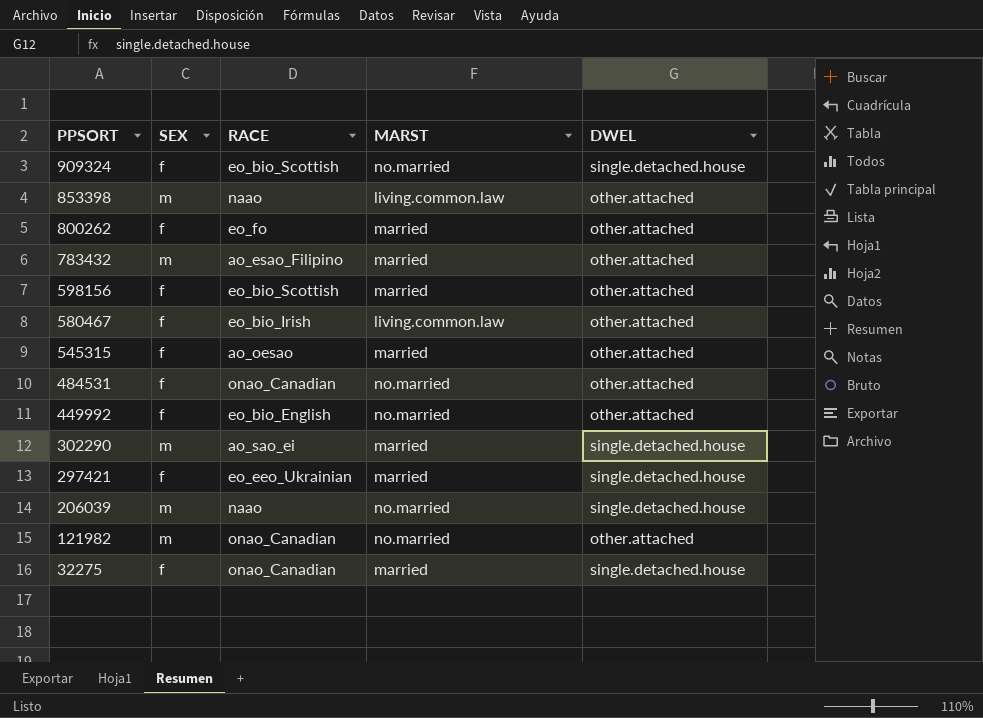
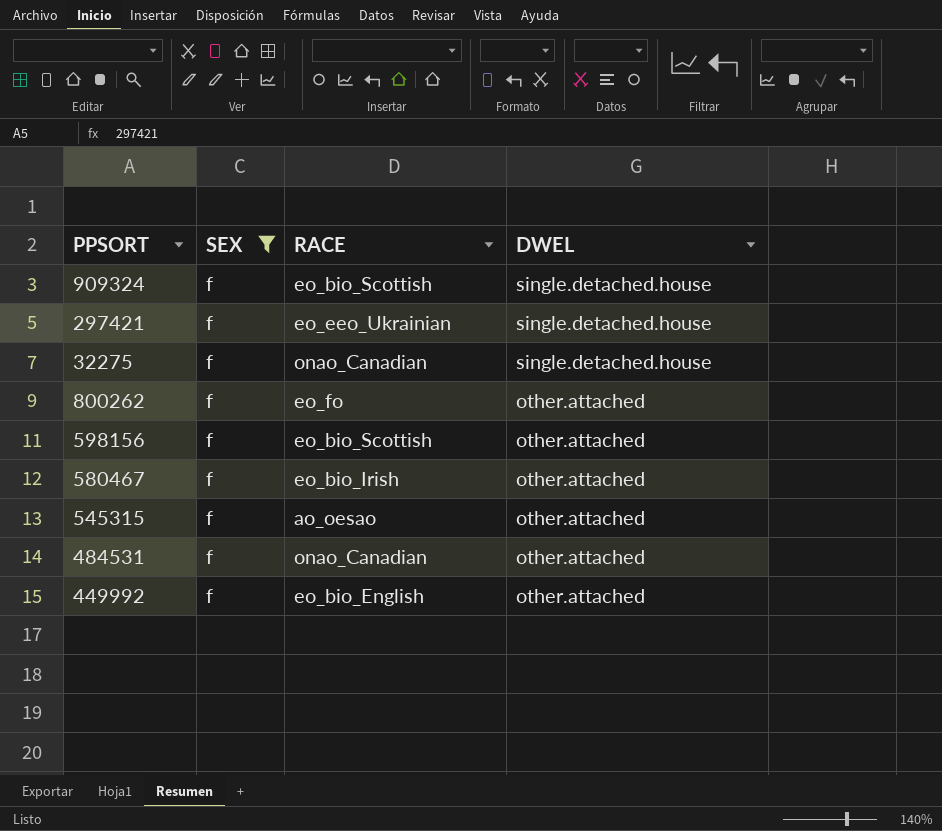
filter: none -> SEX = f
row order: PPSORT descending -> DWEL descending
column MARST | position: 4 -> none

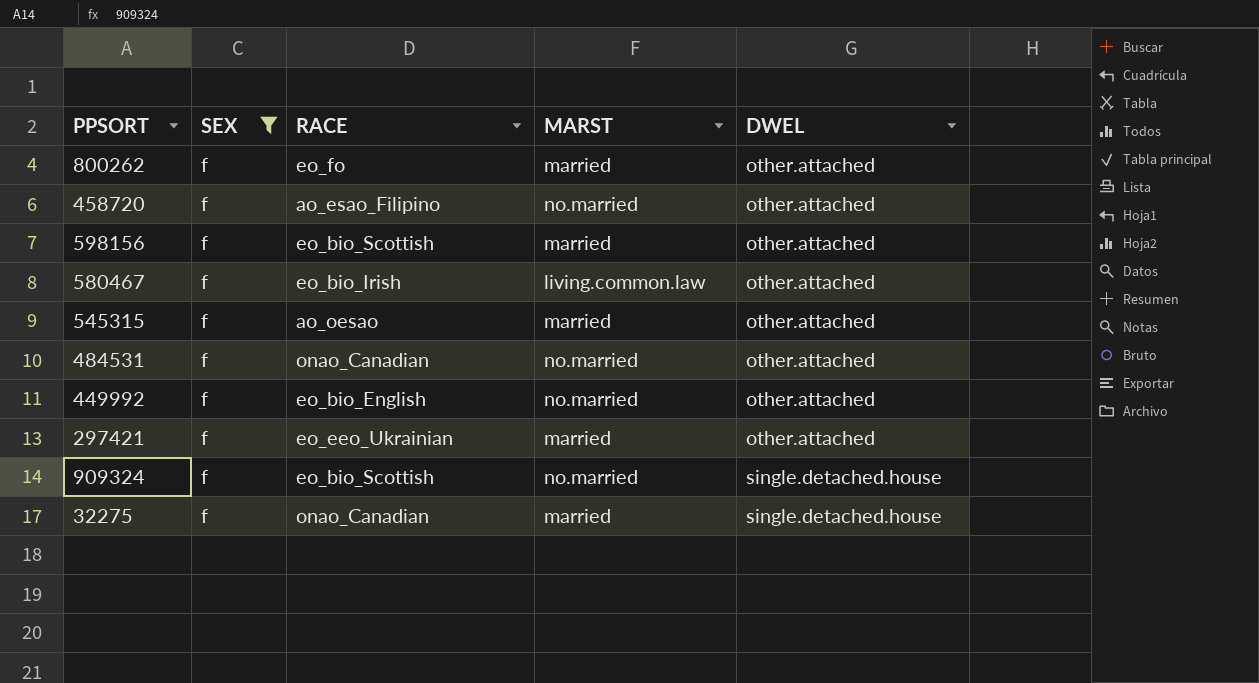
row order: DWEL descending -> DWEL ascending
column MARST | position: none -> 4
row 458720: none -> f | ao_esao_Filipino | no.married | other.attached
297421 | DWEL: single.detached.house -> other.attached

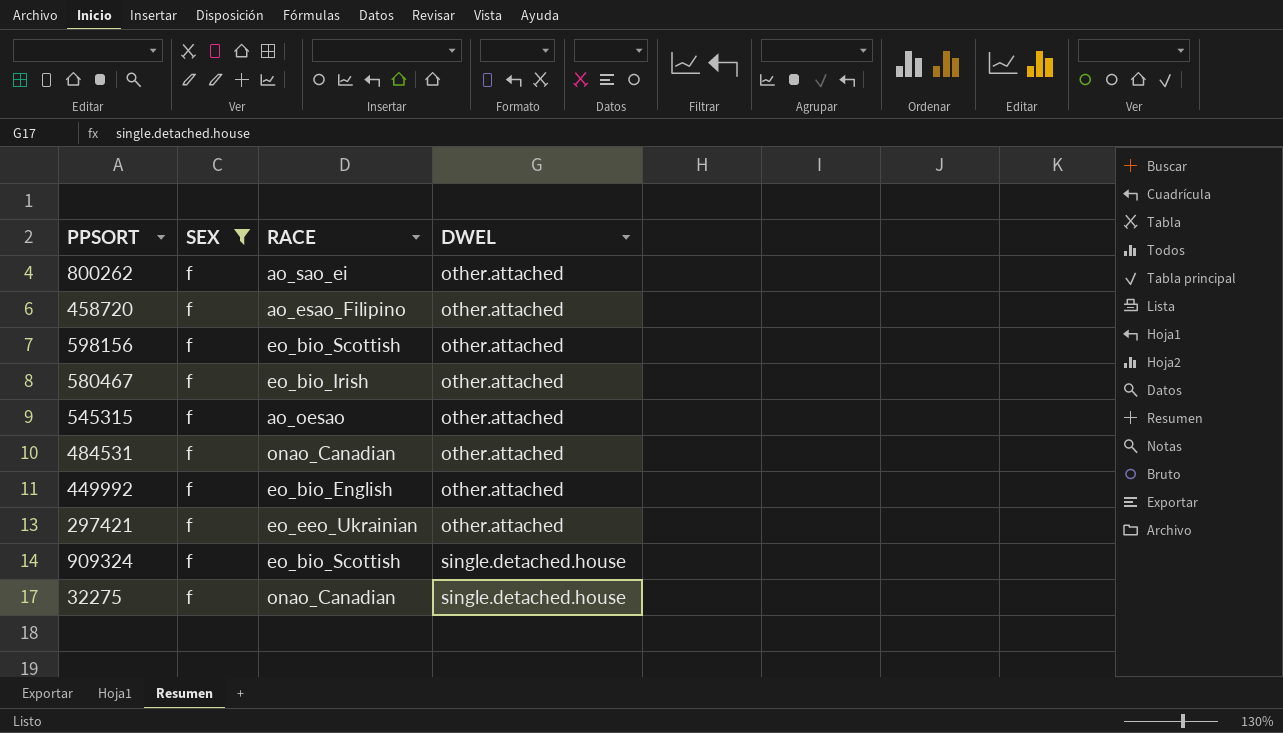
column MARST | position: 4 -> none
800262 | RACE: eo_fo -> ao_sao_ei

